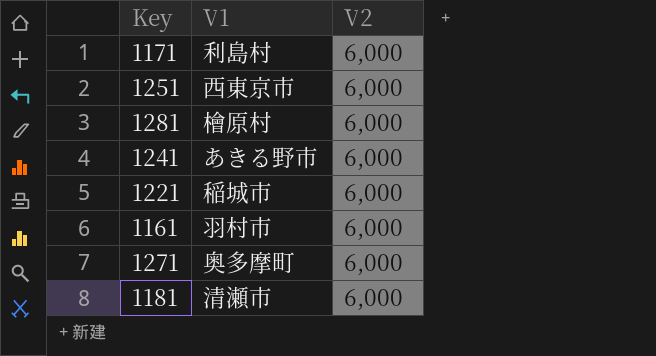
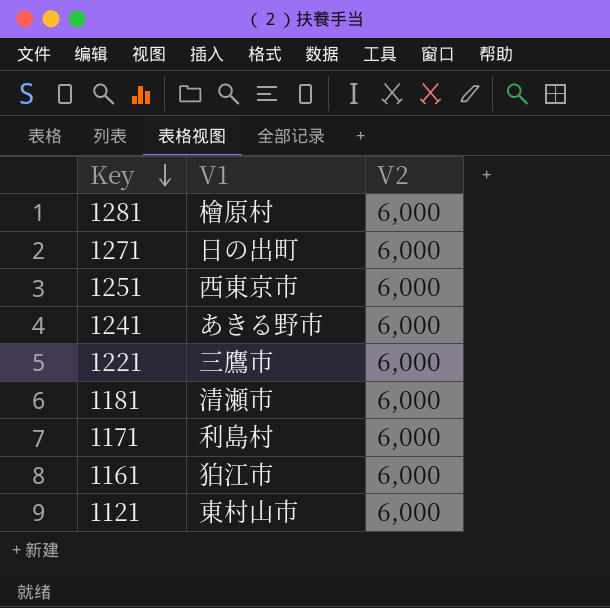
row order: none -> Key descending
1271 | V1: 奥多摩町 -> 日の出町
1221 | V1: 稲城市 -> 三鷹市
1161 | V1: 羽村市 -> 狛江市
row 1121: none -> 東村山市 | 6,000

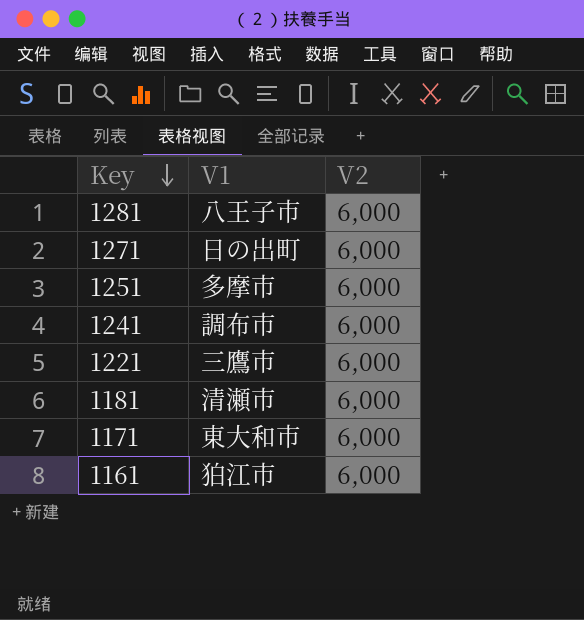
row 1121: 東村山市 | 6,000 -> none
1281 | V1: 檜原村 -> 八王子市
1251 | V1: 西東京市 -> 多摩市
1241 | V1: あきる野市 -> 調布市
1171 | V1: 利島村 -> 東大和市

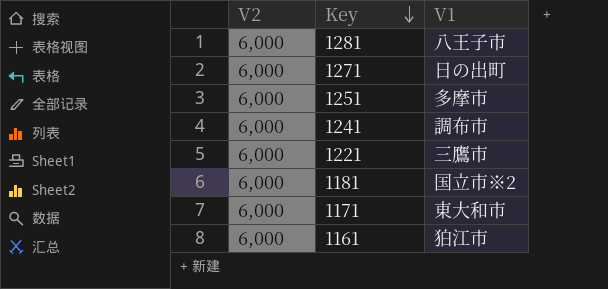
column V2 | position: 3 -> 1
1181 | V1: 清瀬市 -> 国立市※2

